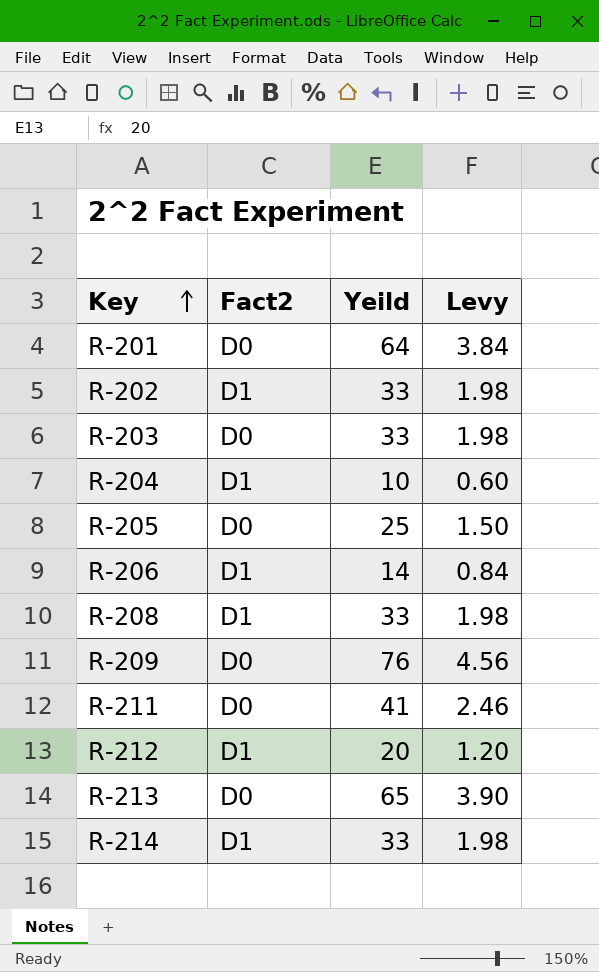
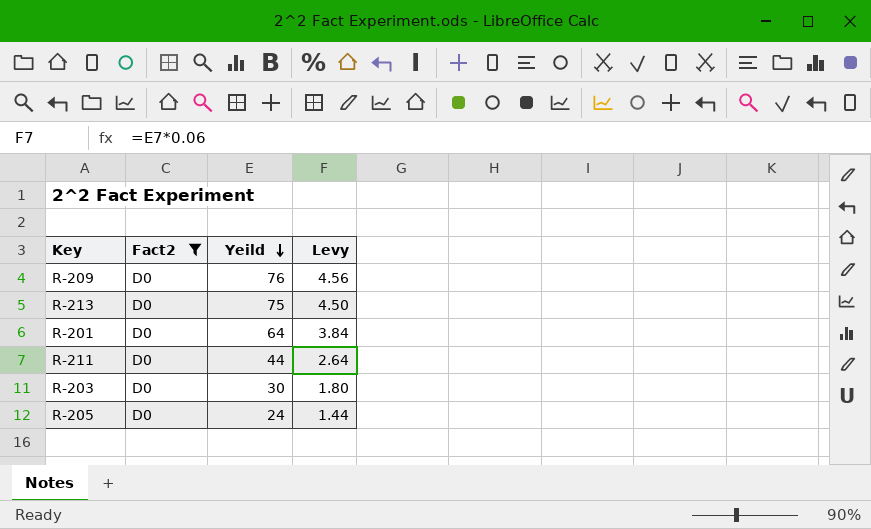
filter: none -> Fact2 = D0
row order: Key ascending -> Yeild descending
R-213 | Yeild: 65 -> 75
R-213 | Levy: 3.90 -> 4.50
R-211 | Yeild: 41 -> 44
R-211 | Levy: 2.46 -> 2.64
R-203 | Yeild: 33 -> 30
R-203 | Levy: 1.98 -> 1.80
R-205 | Yeild: 25 -> 24
R-205 | Levy: 1.50 -> 1.44

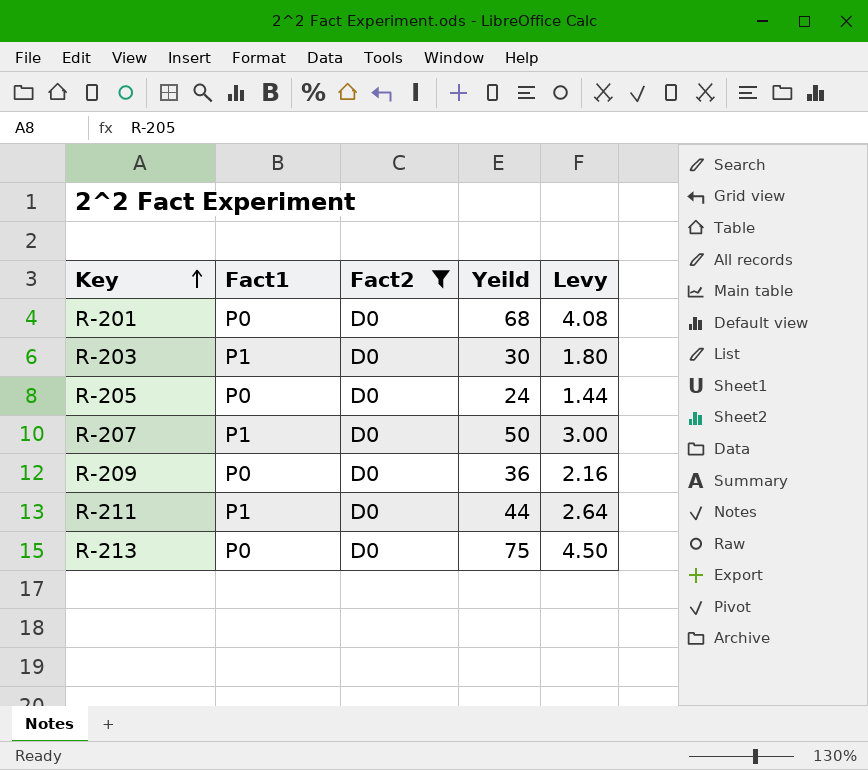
row order: Yeild descending -> Key ascending
column Fact1 | position: none -> 2
R-201 | Yeild: 64 -> 68
R-201 | Levy: 3.84 -> 4.08
row R-207: none -> P1 | D0 | 50 | 3.00
R-209 | Yeild: 76 -> 36
R-209 | Levy: 4.56 -> 2.16

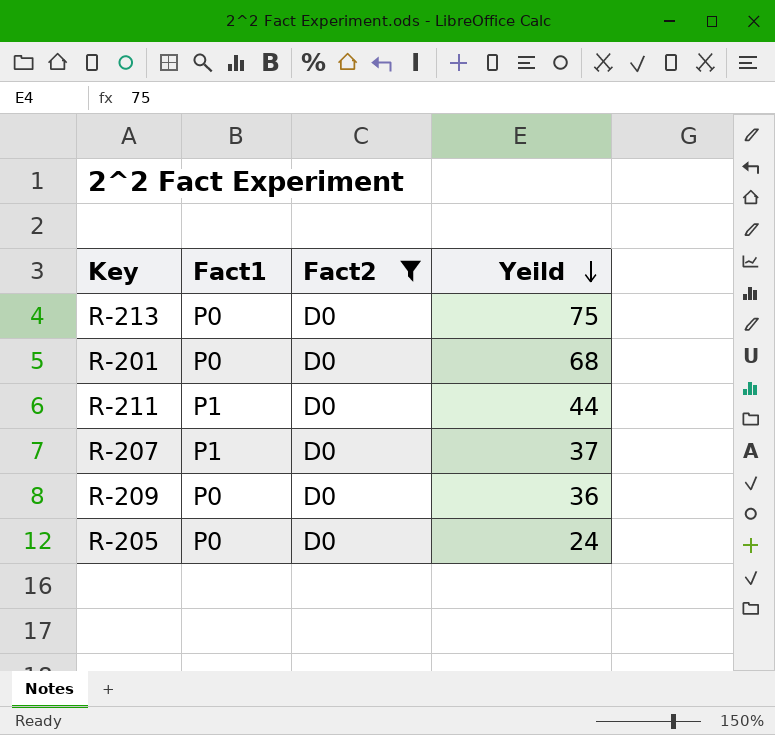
row order: Key ascending -> Yeild descending
column Levy | formula: [Yeild] * 0.06 -> none
row R-203: P1 | D0 | 30 | 1.80 -> none
R-207 | Yeild: 50 -> 37

